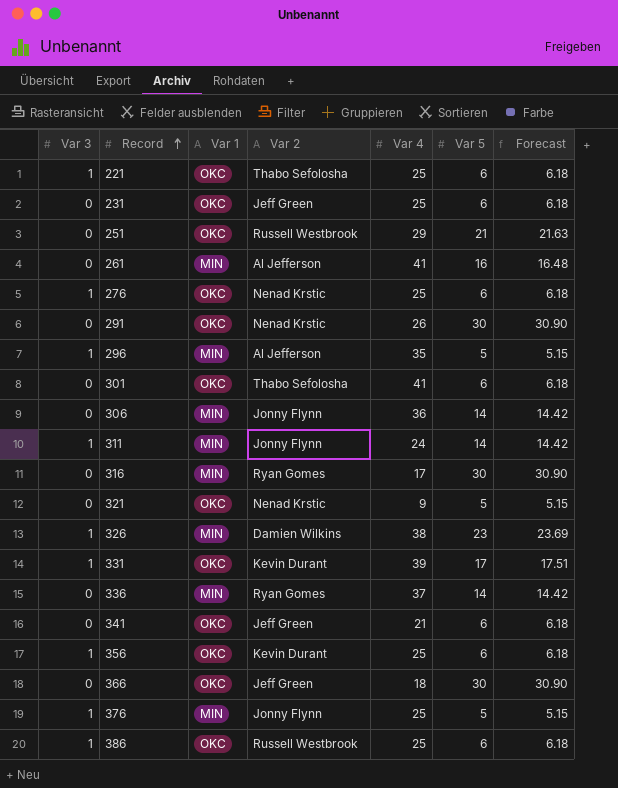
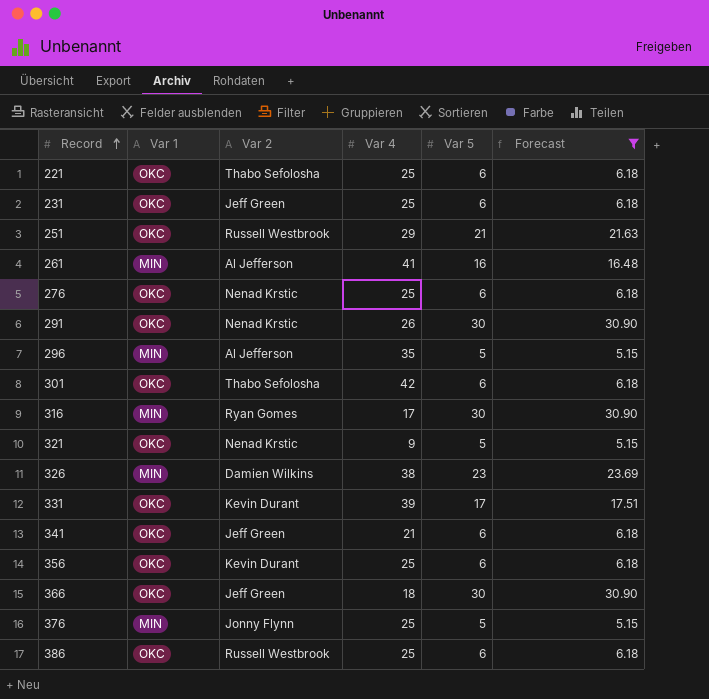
filter: none -> Forecast != 14.42
column Var 3 | position: 1 -> none
301 | Var 4: 41 -> 42

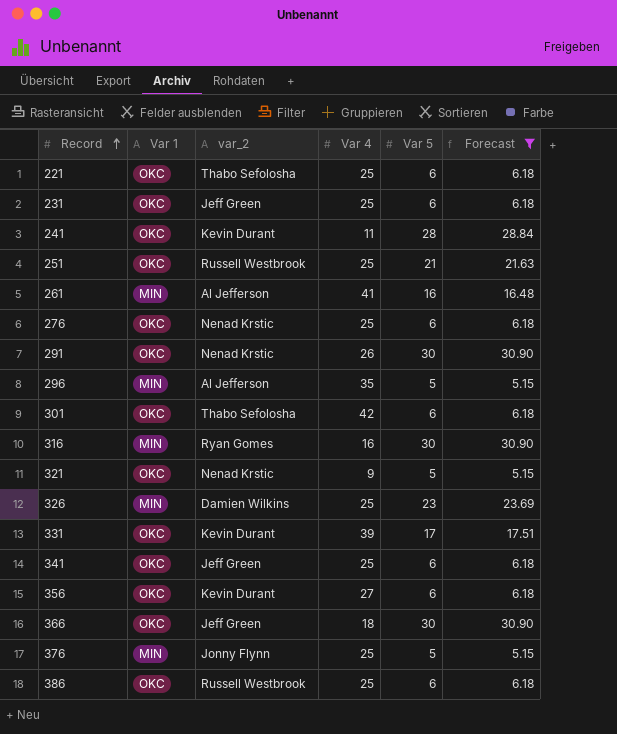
column name: Var 2 -> var_2
row 241: none -> OKC | Kevin Durant | 11 | 28 | 28.84
251 | Var 4: 29 -> 25
316 | Var 4: 17 -> 16
326 | Var 4: 38 -> 25
341 | Var 4: 21 -> 25
356 | Var 4: 25 -> 27

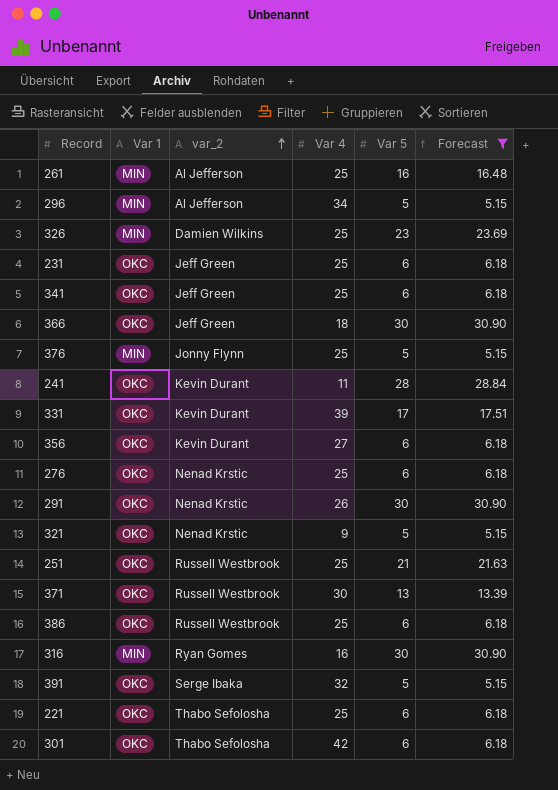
row order: Record ascending -> var_2 ascending
261 | Var 4: 41 -> 25
296 | Var 4: 35 -> 34
row 371: none -> OKC | Russell Westbrook | 30 | 13 | 13.39
row 391: none -> OKC | Serge Ibaka | 32 | 5 | 5.15

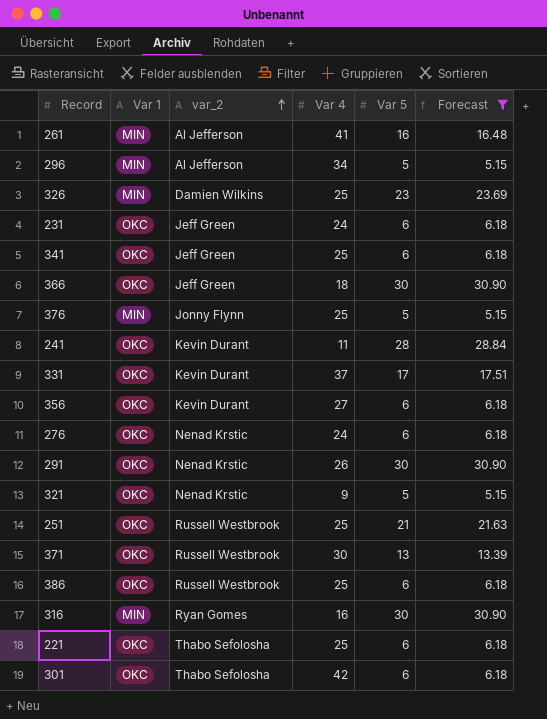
row 391: OKC | Serge Ibaka | 32 | 5 | 5.15 -> none
261 | Var 4: 25 -> 41
231 | Var 4: 25 -> 24
331 | Var 4: 39 -> 37
276 | Var 4: 25 -> 24

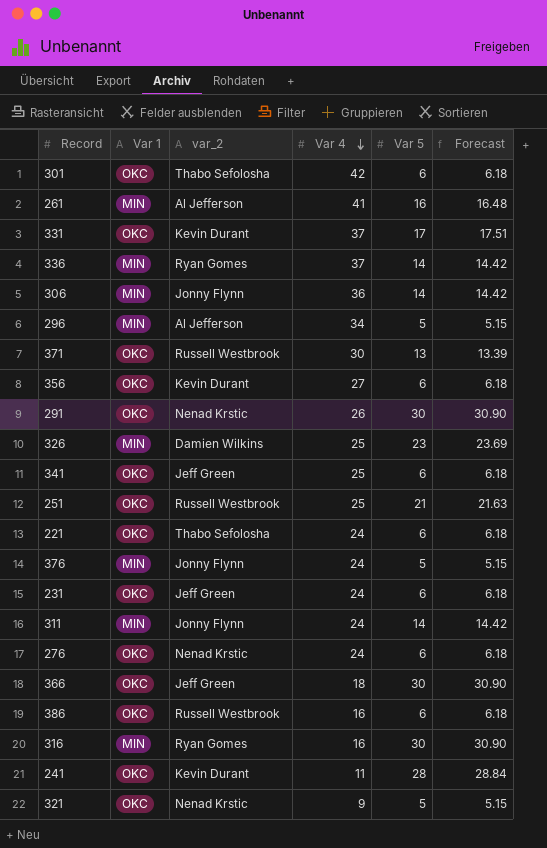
filter: Forecast != 14.42 -> none
row order: var_2 ascending -> Var 4 descending
221 | Var 4: 25 -> 24
376 | Var 4: 25 -> 24
386 | Var 4: 25 -> 16

